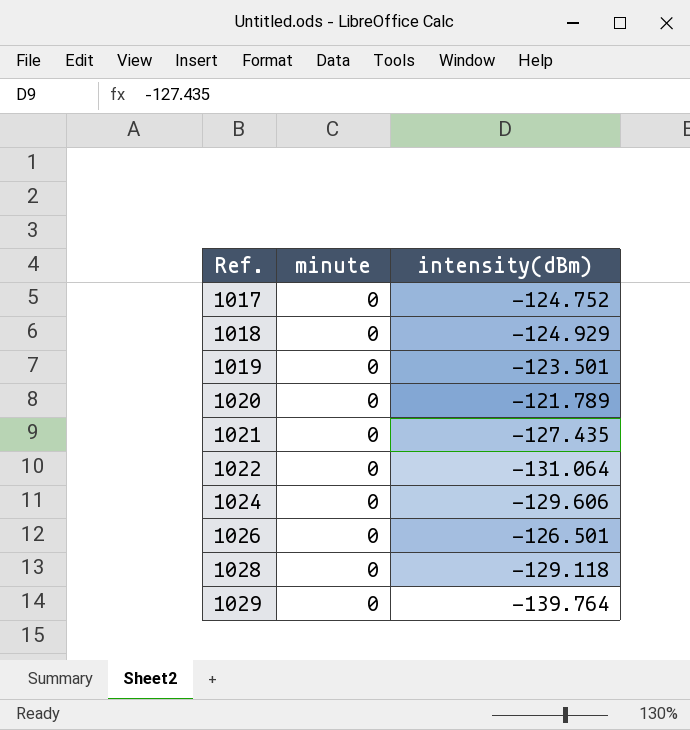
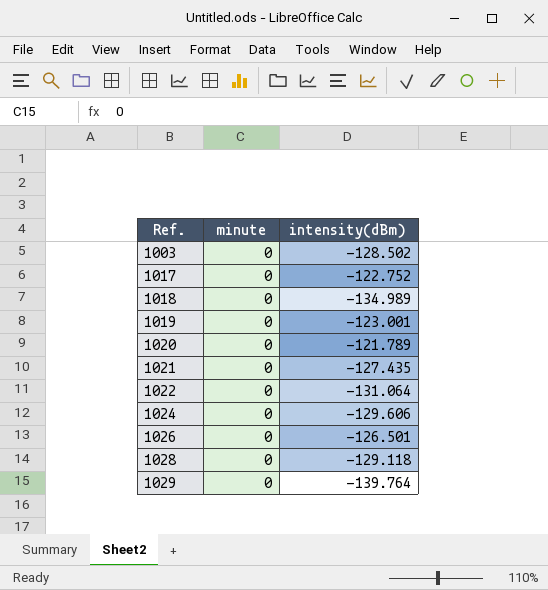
row 1003: none -> 0 | -128.502
1017 | intensity(dBm): -124.752 -> -122.752
1018 | intensity(dBm): -124.929 -> -134.989
1019 | intensity(dBm): -123.501 -> -123.001

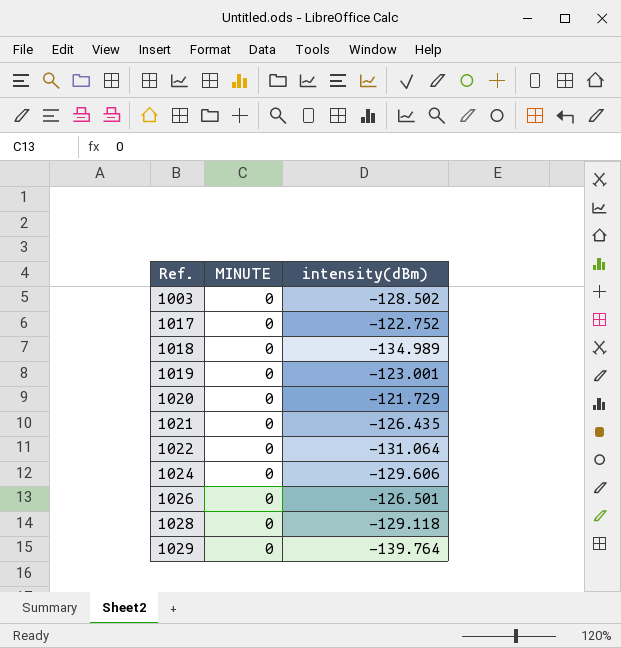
column name: minute -> MINUTE
1020 | intensity(dBm): -121.789 -> -121.729
1021 | intensity(dBm): -127.435 -> -126.435

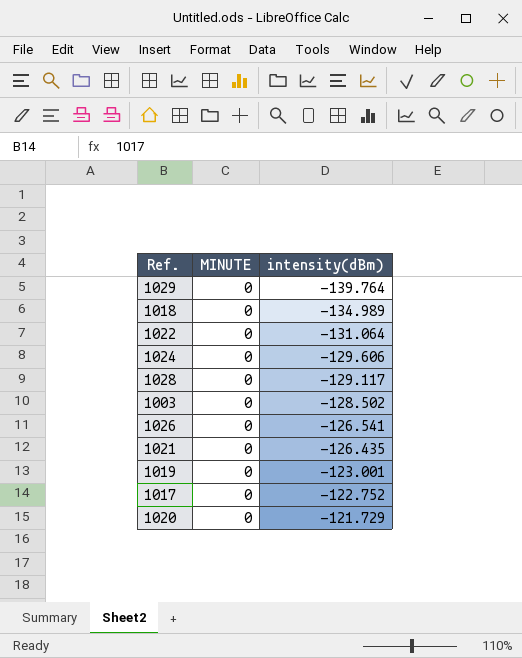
row order: Ref. ascending -> intensity(dBm) ascending
1028 | intensity(dBm): -129.118 -> -129.117
1026 | intensity(dBm): -126.501 -> -126.541

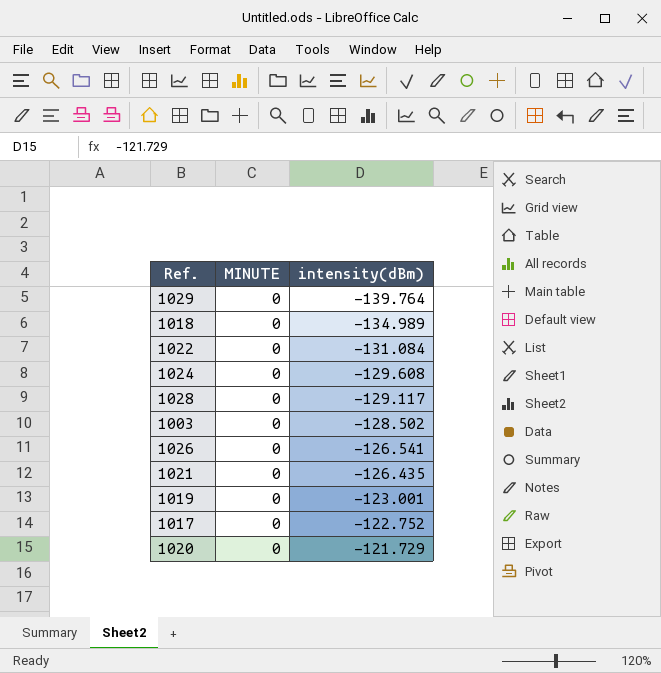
1022 | intensity(dBm): -131.064 -> -131.084
1024 | intensity(dBm): -129.606 -> -129.608

